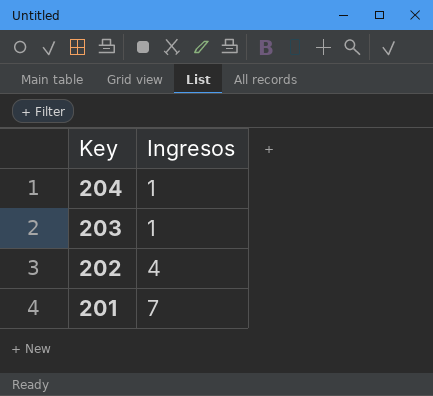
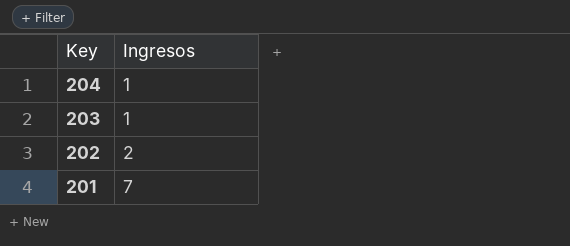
202 | Ingresos: 4 -> 2

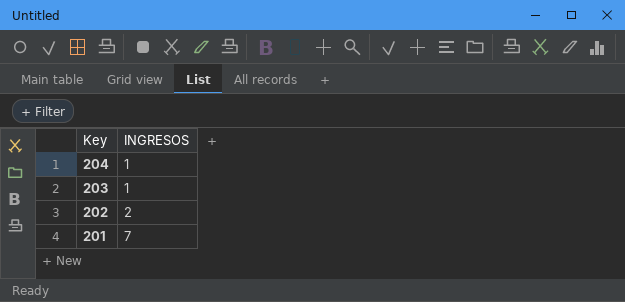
column name: Ingresos -> INGRESOS

